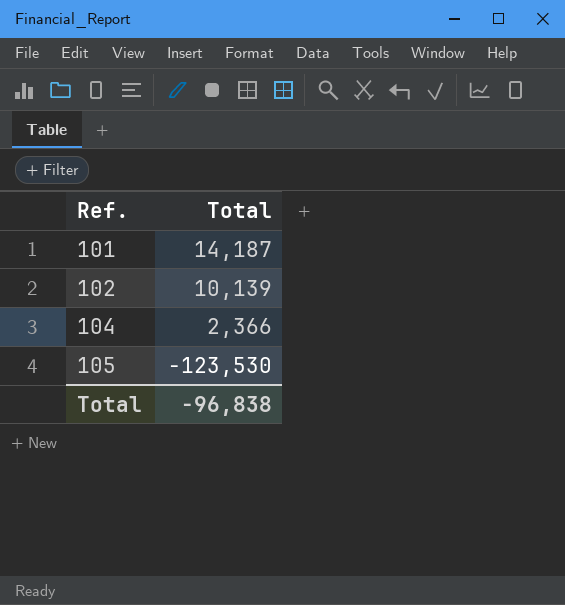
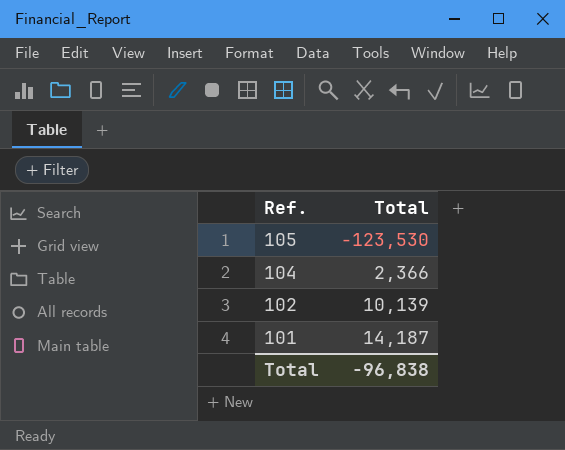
row order: Ref. ascending -> Ref. descending

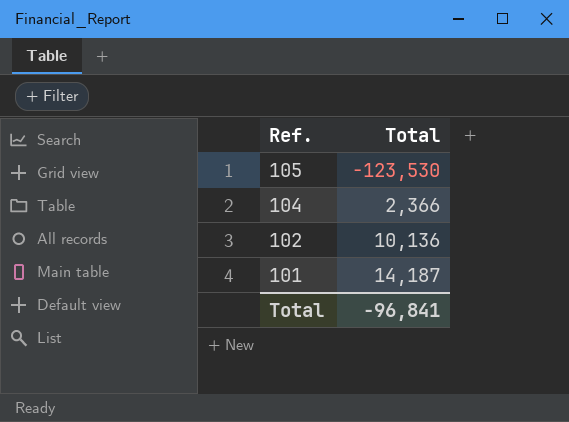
102 | Total: 10,139 -> 10,136
Total | Total: -96,838 -> -96,841

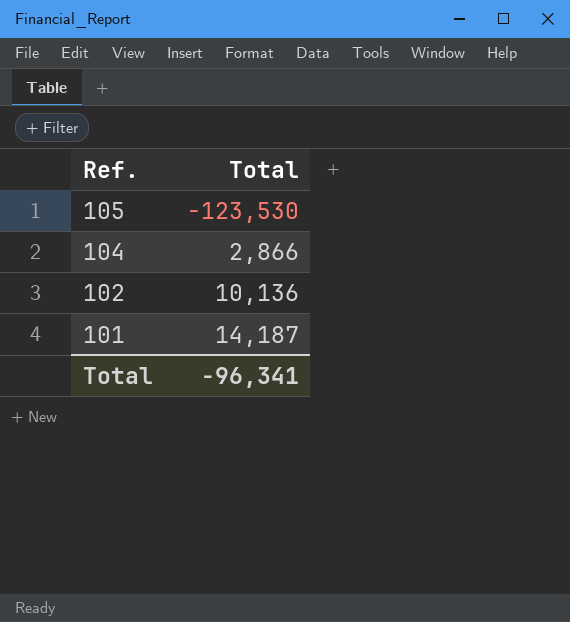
104 | Total: 2,366 -> 2,866
Total | Total: -96,841 -> -96,341

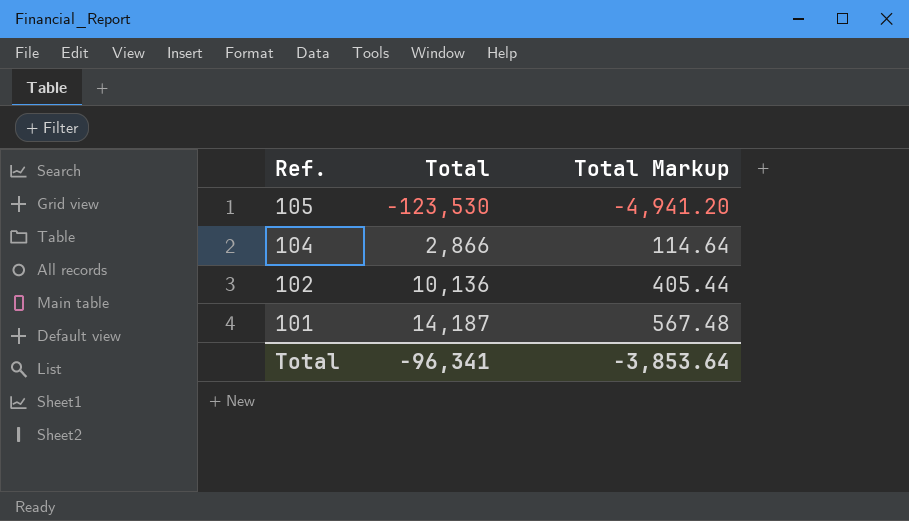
column Total Markup | formula: none -> [Total] * 0.04

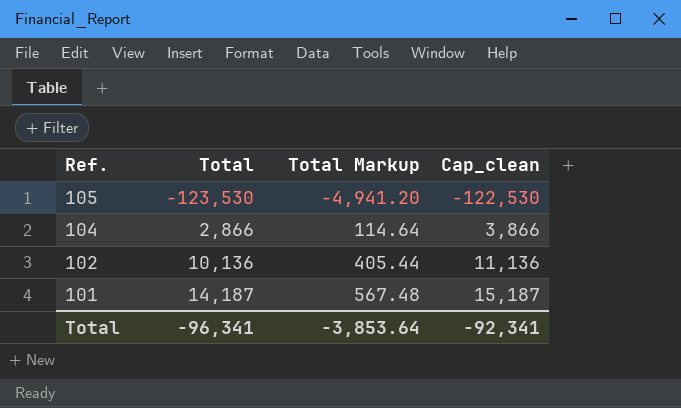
column Cap_clean | formula: none -> [Total] + 1000

